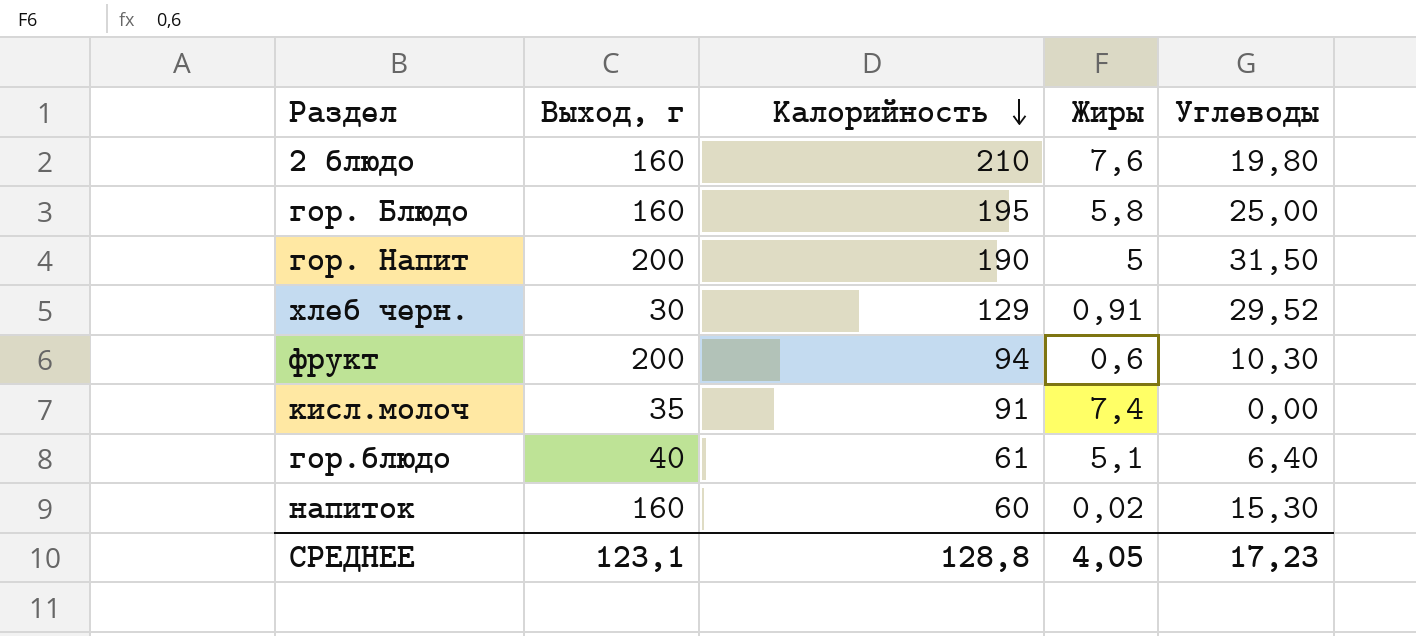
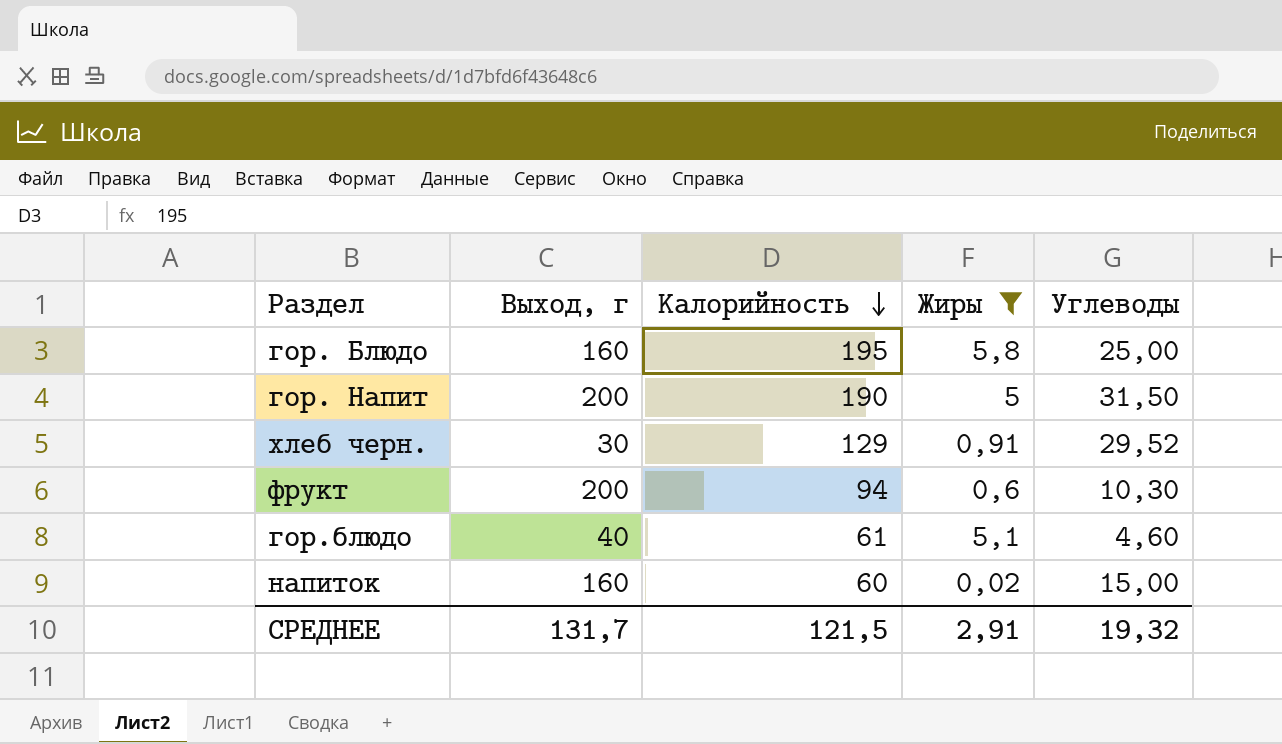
filter: none -> Жиры <= 5,8
гор.блюдо | Углеводы: 6,40 -> 4,60
напиток | Углеводы: 15,30 -> 15,00
СРЕДНЕЕ | Выход, г: 123,1 -> 131,7
СРЕДНЕЕ | Калорийность: 128,8 -> 121,5
СРЕДНЕЕ | Жиры: 4,05 -> 2,91
СРЕДНЕЕ | Углеводы: 17,23 -> 19,32

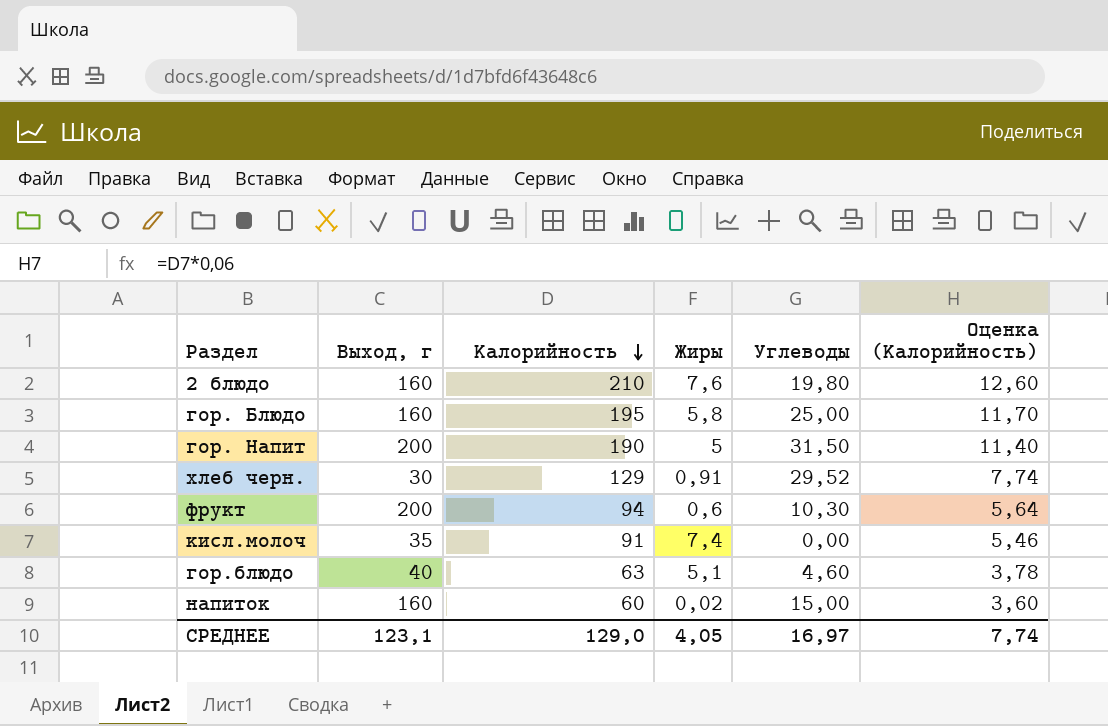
filter: Жиры <= 5,8 -> none
column Оценка (Калорийность) | formula: none -> [Калорийность] * 0,06
гор.блюдо | Калорийность: 61 -> 63
СРЕДНЕЕ | Выход, г: 131,7 -> 123,1
СРЕДНЕЕ | Калорийность: 121,5 -> 129,0
СРЕДНЕЕ | Жиры: 2,91 -> 4,05
СРЕДНЕЕ | Углеводы: 19,32 -> 16,97

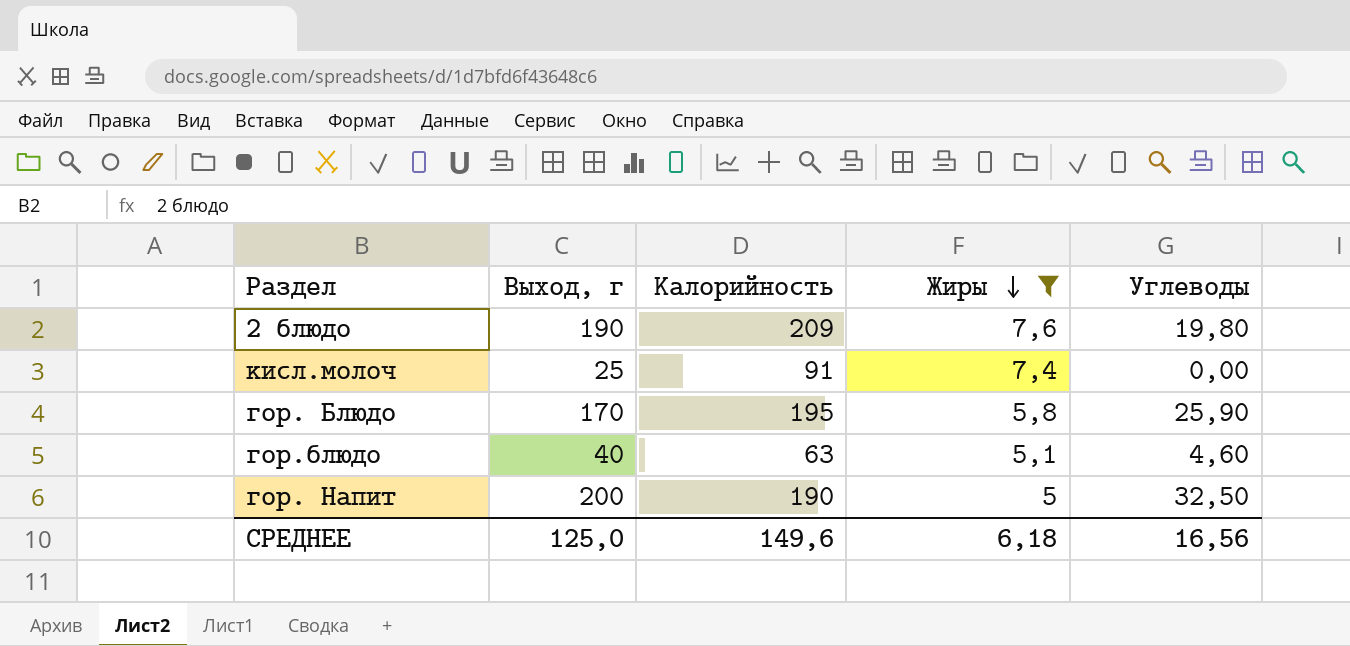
filter: none -> Жиры >= 5
row order: Калорийность descending -> Жиры descending
column Оценка (Калорийность) | formula: [Калорийность] * 0,06 -> none
2 блюдо | Выход, г: 160 -> 190
2 блюдо | Калорийность: 210 -> 209
кисл.молоч | Выход, г: 35 -> 25
гор. Блюдо | Выход, г: 160 -> 170
гор. Блюдо | Углеводы: 25,00 -> 25,90
гор. Напит | Углеводы: 31,50 -> 32,50
СРЕДНЕЕ | Выход, г: 123,1 -> 125,0
СРЕДНЕЕ | Калорийность: 129,0 -> 149,6
СРЕДНЕЕ | Жиры: 4,05 -> 6,18
СРЕДНЕЕ | Углеводы: 16,97 -> 16,56

